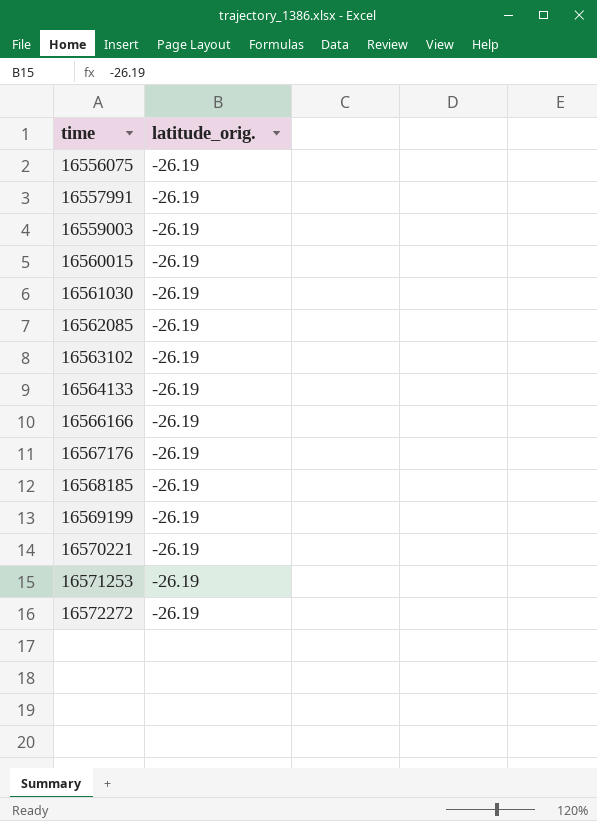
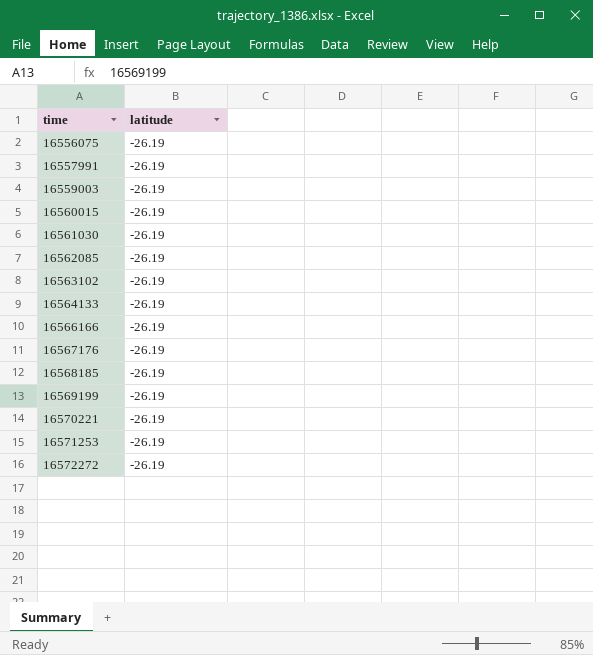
column name: latitude_orig. -> latitude

